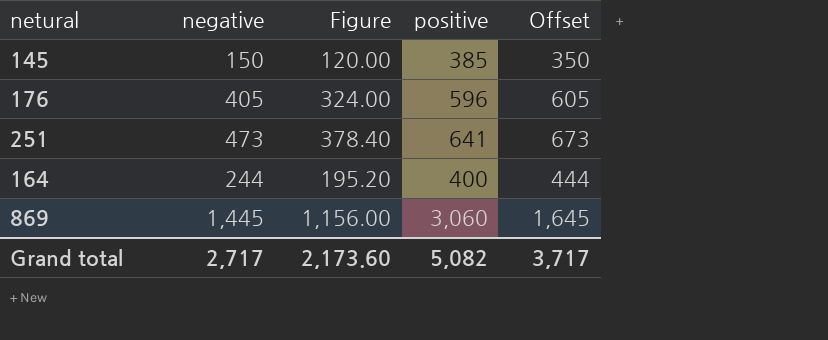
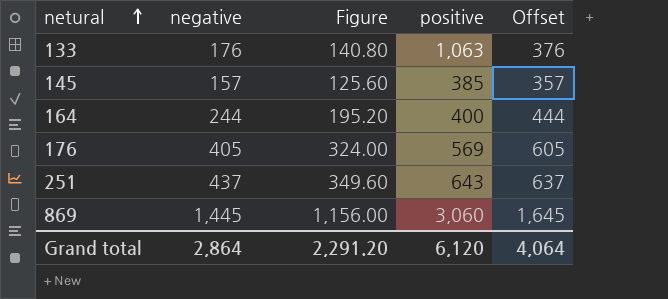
row order: none -> netural ascending
row 133: none -> 176 | 140.80 | 1,063 | 376
145 | negative: 150 -> 157
145 | Figure: 120.00 -> 125.60
145 | Offset: 350 -> 357
176 | positive: 596 -> 569
251 | negative: 473 -> 437
251 | Figure: 378.40 -> 349.60
251 | positive: 641 -> 643
251 | Offset: 673 -> 637
Grand total | negative: 2,717 -> 2,864
Grand total | Figure: 2,173.60 -> 2,291.20
Grand total | positive: 5,082 -> 6,120
Grand total | Offset: 3,717 -> 4,064

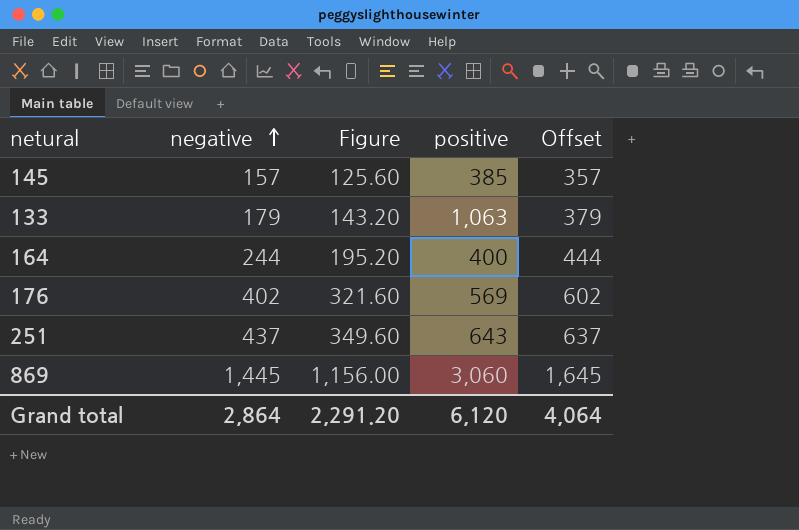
row order: netural ascending -> negative ascending
133 | negative: 176 -> 179
133 | Figure: 140.80 -> 143.20
133 | Offset: 376 -> 379
176 | negative: 405 -> 402
176 | Figure: 324.00 -> 321.60
176 | Offset: 605 -> 602

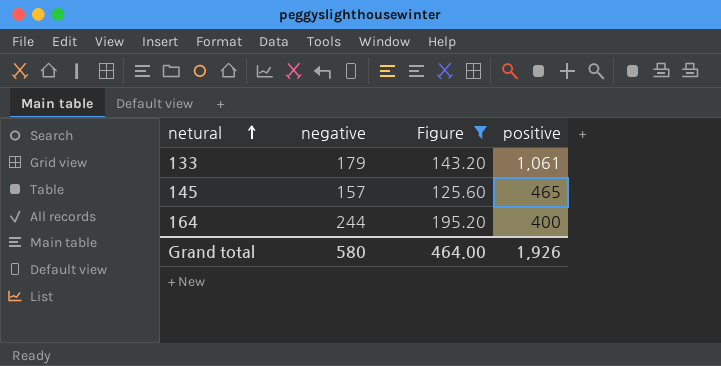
filter: none -> Figure <= 195.20
row order: negative ascending -> netural ascending
column Offset | formula: [negative] + 200 -> none
133 | positive: 1,063 -> 1,061
145 | positive: 385 -> 465
Grand total | negative: 2,864 -> 580
Grand total | Figure: 2,291.20 -> 464.00
Grand total | positive: 6,120 -> 1,926

